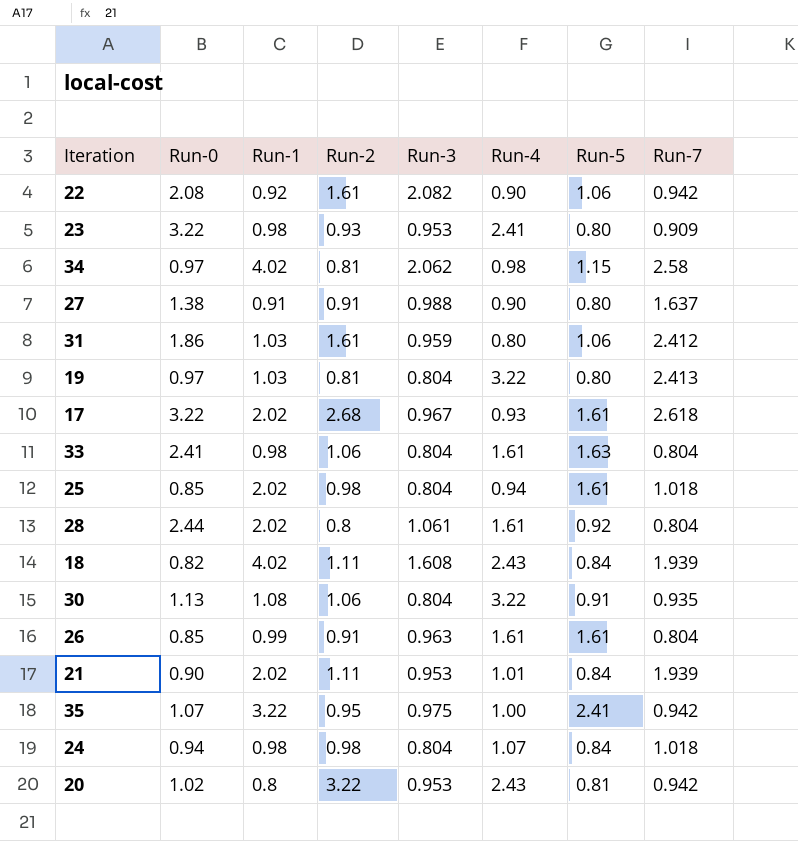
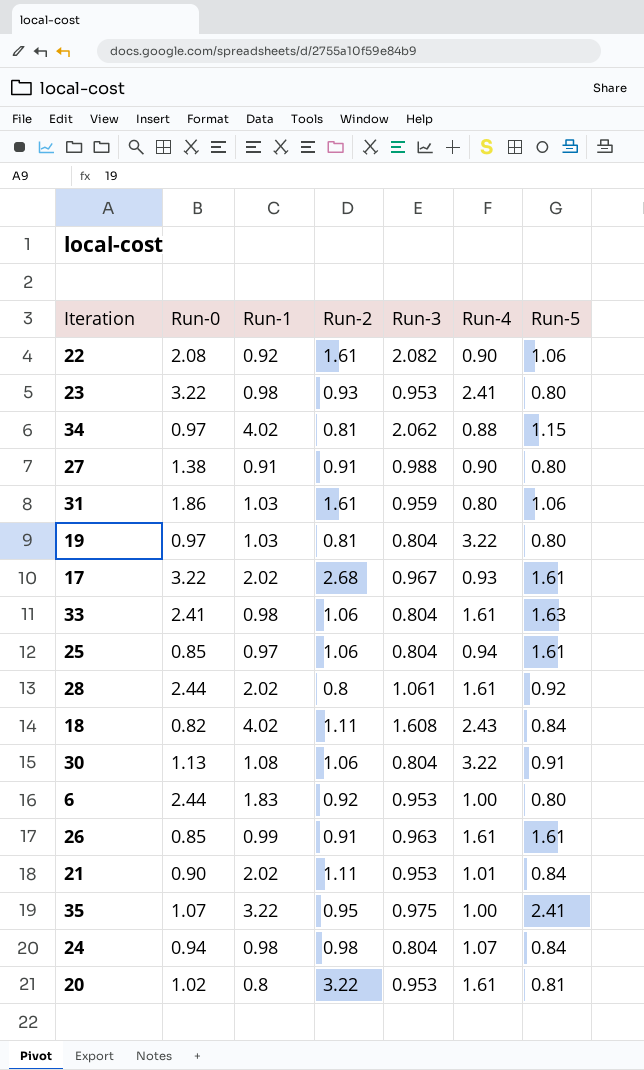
column Run-7 | position: 8 -> none
34 | Run-4: 0.98 -> 0.88
25 | Run-1: 2.02 -> 0.97
25 | Run-2: 0.98 -> 1.06
row 6: none -> 2.44 | 1.83 | 0.92 | 0.953 | 1.00 | 0.80
20 | Run-4: 2.43 -> 1.61

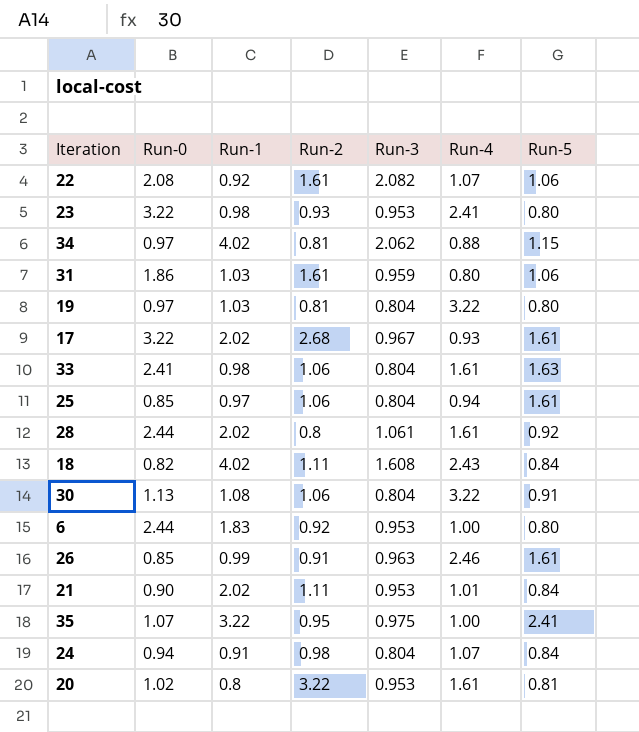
row 27: 1.38 | 0.91 | 0.91 | 0.988 | 0.90 | 0.80 -> none
22 | Run-4: 0.90 -> 1.07
26 | Run-4: 1.61 -> 2.46
24 | Run-1: 0.98 -> 0.91

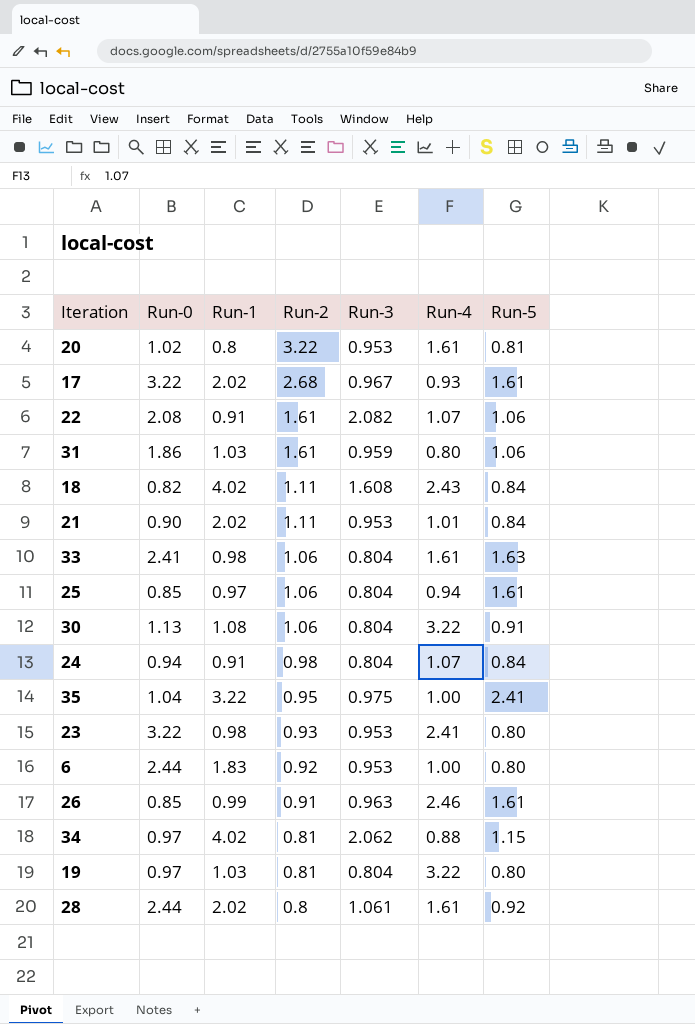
row order: none -> Run-2 descending
22 | Run-1: 0.92 -> 0.91
35 | Run-0: 1.07 -> 1.04

